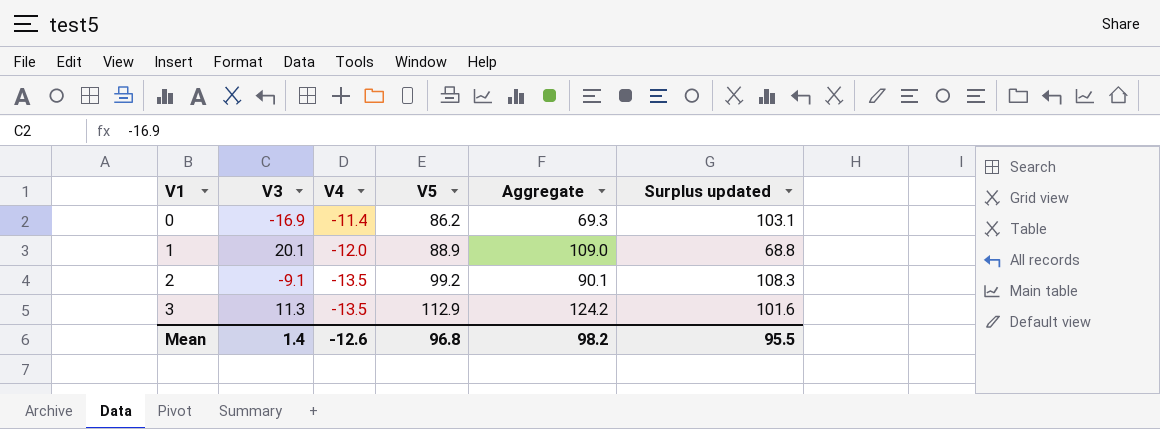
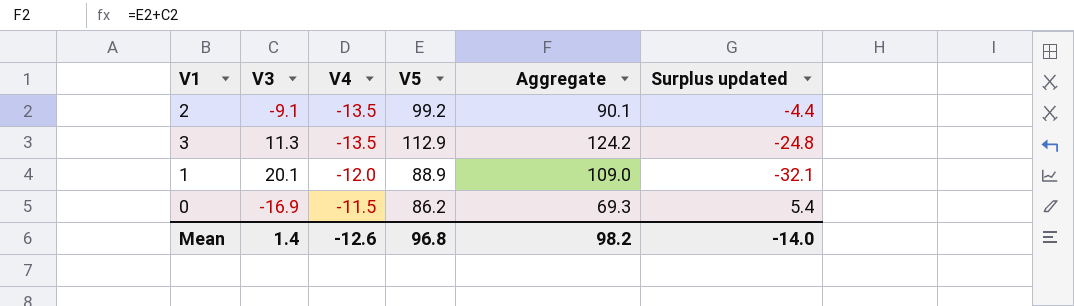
row order: V1 ascending -> V4 ascending
column Surplus updated | formula: [V5] - [V3] -> [V4] - [V3]
0 | V4: -11.4 -> -11.5
Mean | Surplus updated: 95.5 -> -14.0

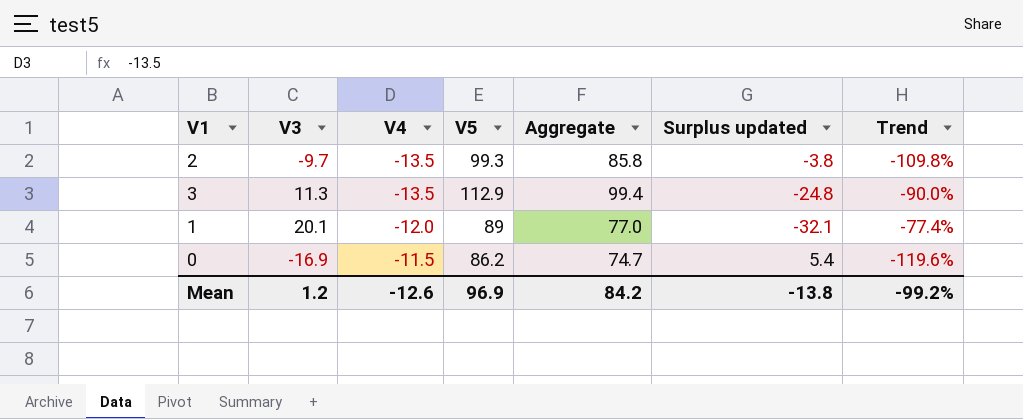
column Aggregate | formula: [V3] + [V5] -> [V4] + [V5]
column Trend | formula: none -> ([V3] - [V5]) / [V5]
2 | V3: -9.1 -> -9.7
2 | V5: 99.2 -> 99.3
2 | Surplus updated: -4.4 -> -3.8
1 | V5: 88.9 -> 89
Mean | V3: 1.4 -> 1.2
Mean | V5: 96.8 -> 96.9
Mean | Aggregate: 98.2 -> 84.2
Mean | Surplus updated: -14.0 -> -13.8

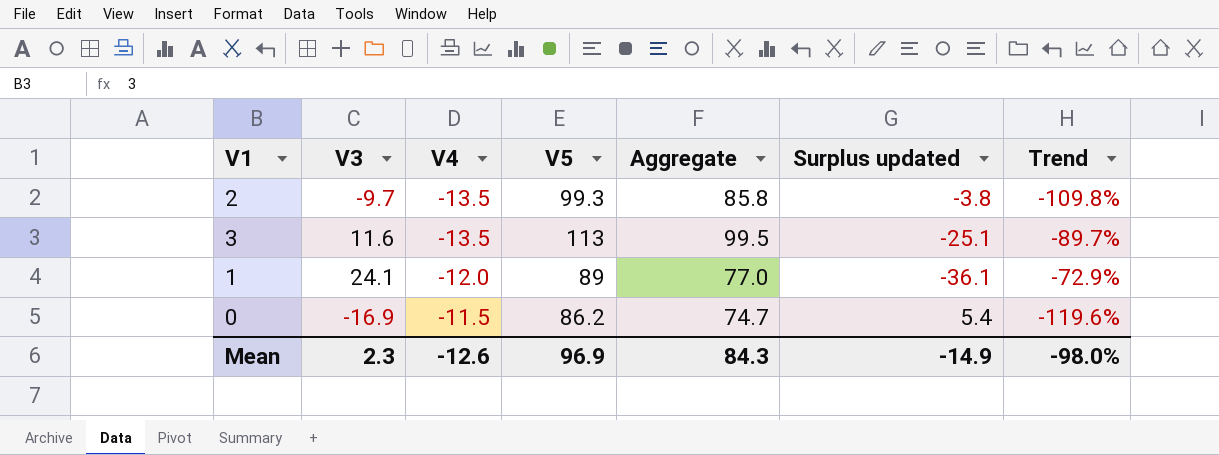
3 | V3: 11.3 -> 11.6
3 | V5: 112.9 -> 113
3 | Aggregate: 99.4 -> 99.5
3 | Surplus updated: -24.8 -> -25.1
3 | Trend: -90.0% -> -89.7%
1 | V3: 20.1 -> 24.1
1 | Surplus updated: -32.1 -> -36.1
1 | Trend: -77.4% -> -72.9%
Mean | V3: 1.2 -> 2.3
Mean | Aggregate: 84.2 -> 84.3
Mean | Surplus updated: -13.8 -> -14.9
Mean | Trend: -99.2% -> -98.0%

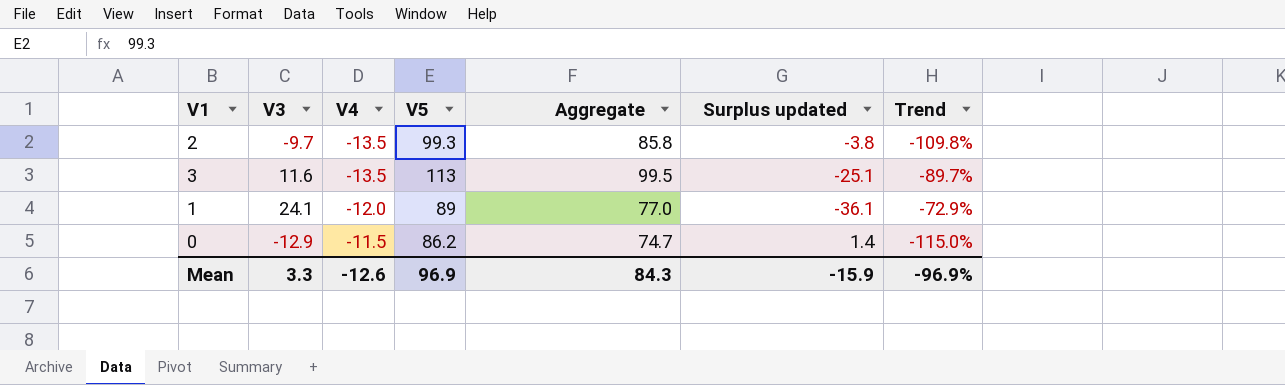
0 | V3: -16.9 -> -12.9
0 | Surplus updated: 5.4 -> 1.4
0 | Trend: -119.6% -> -115.0%
Mean | V3: 2.3 -> 3.3
Mean | Surplus updated: -14.9 -> -15.9
Mean | Trend: -98.0% -> -96.9%

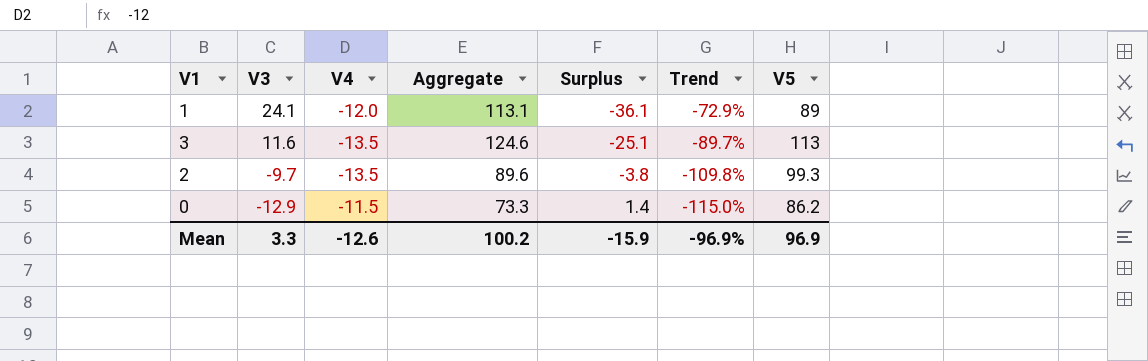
row order: V4 ascending -> V3 descending
column Aggregate | formula: [V4] + [V5] -> [V3] + [V5]
column name: Surplus updated -> Surplus
column V5 | position: 4 -> 7
Mean | Aggregate: 84.3 -> 100.2

